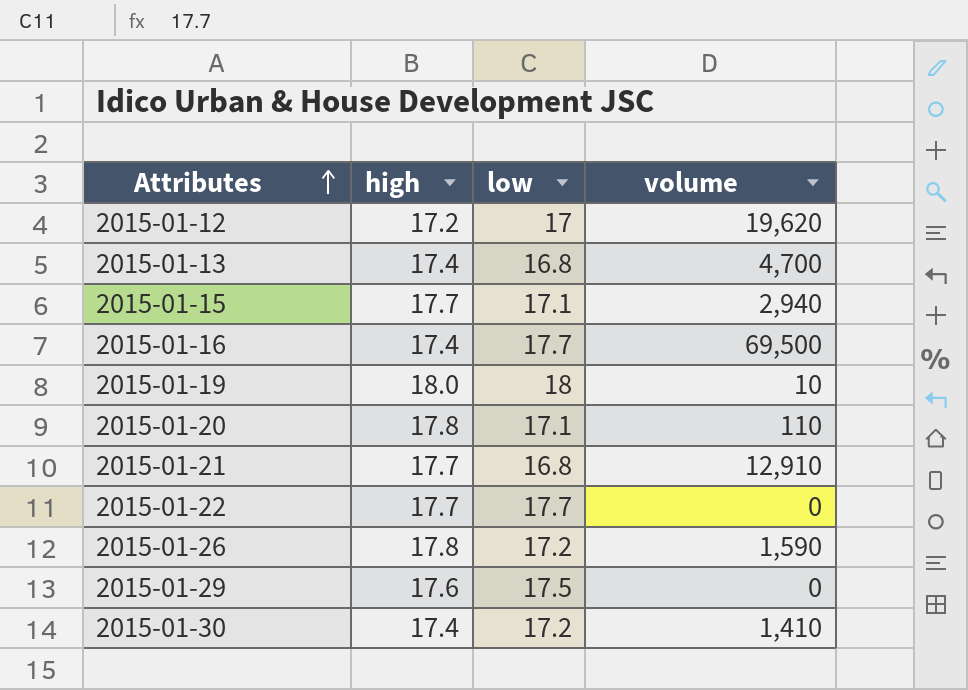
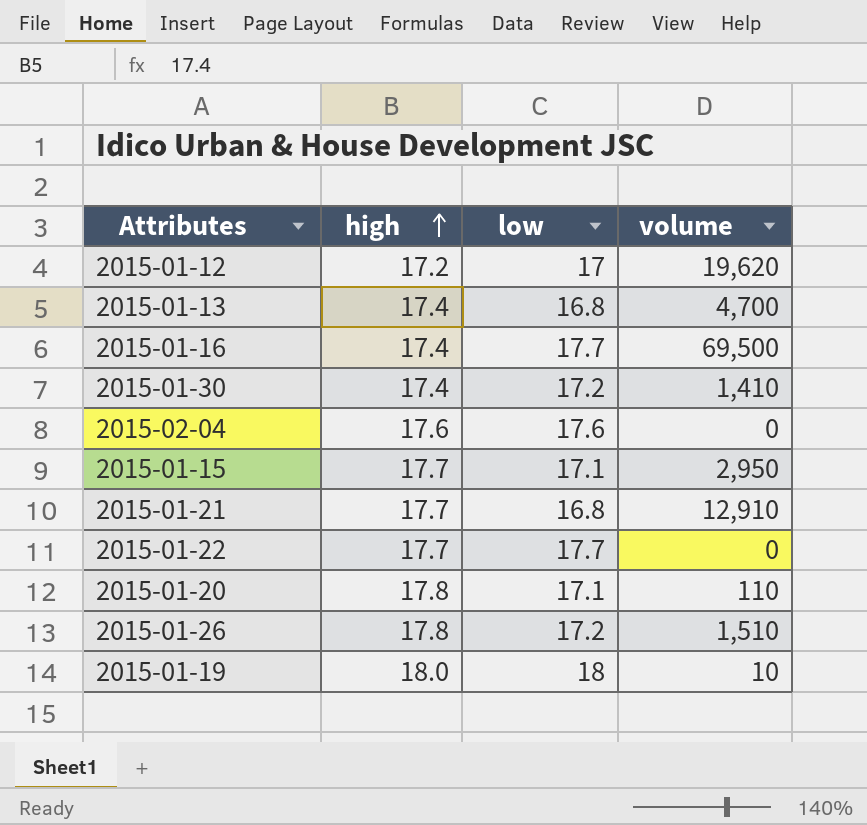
row order: Attributes ascending -> high ascending
row 2015-01-29: 17.6 | 17.5 | 0 -> none
row 2015-02-04: none -> 17.6 | 17.6 | 0
2015-01-15 | volume: 2,940 -> 2,950
2015-01-26 | volume: 1,590 -> 1,510

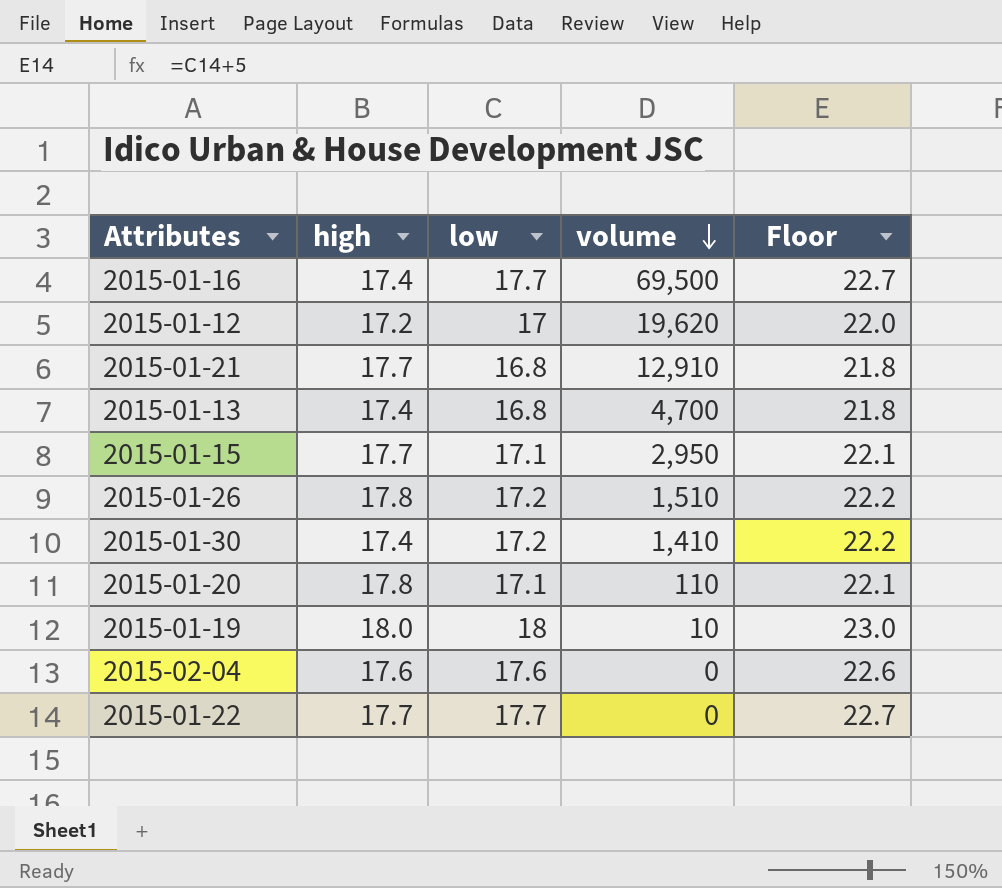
row order: high ascending -> volume descending
column Floor | formula: none -> [low] + 5

